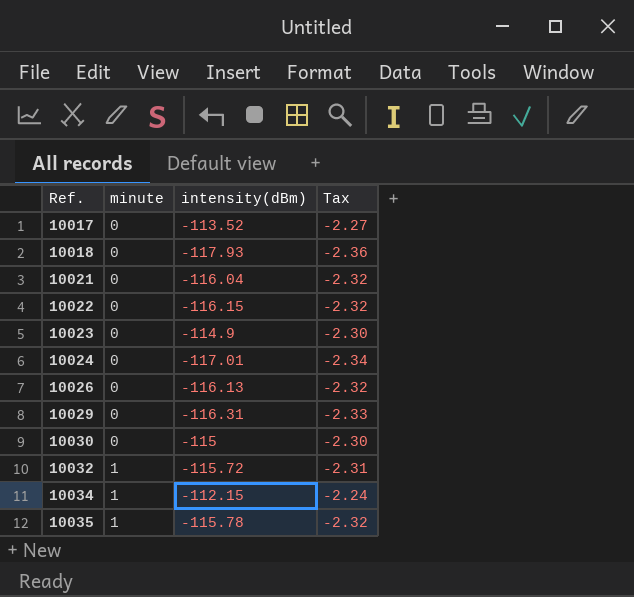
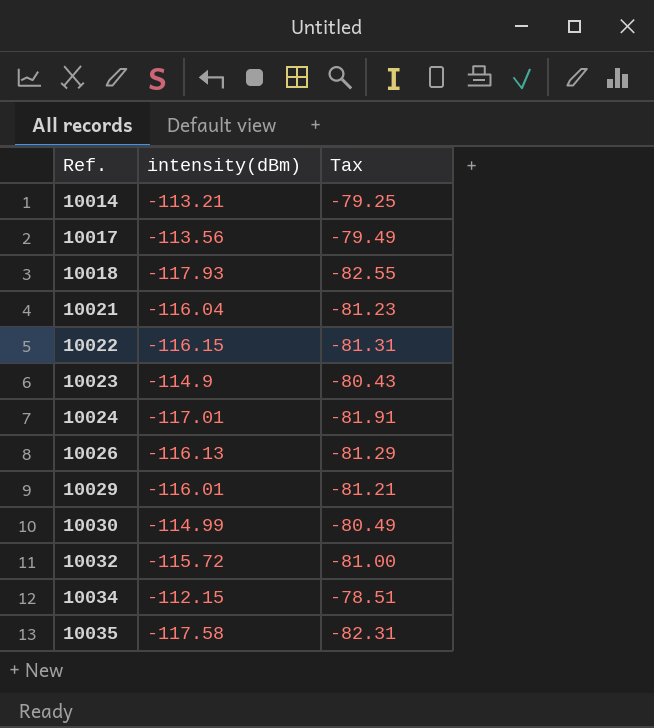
column minute | position: 2 -> none
column Tax | formula: [intensity(dBm)] * 0.02 -> [intensity(dBm)] * 0.7
row 10014: none -> -113.21 | -79.25
10017 | intensity(dBm): -113.52 -> -113.56
10029 | intensity(dBm): -116.31 -> -116.01
10030 | intensity(dBm): -115 -> -114.99
10035 | intensity(dBm): -115.78 -> -117.58

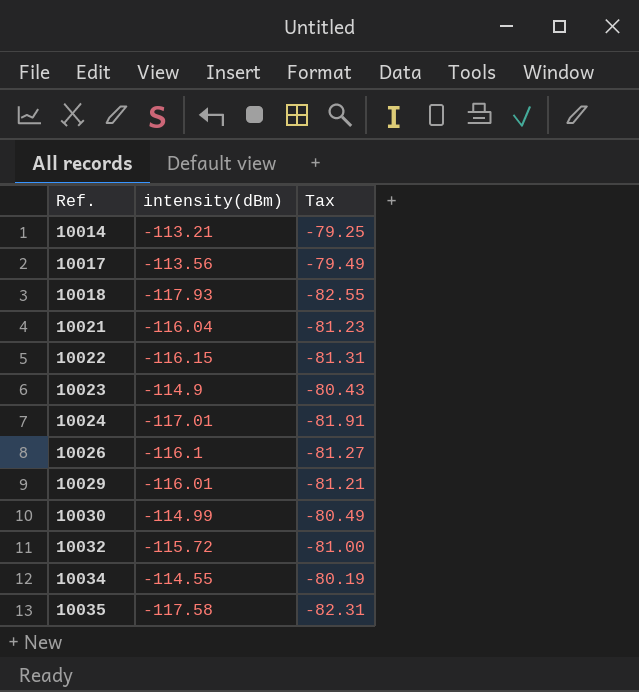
10026 | intensity(dBm): -116.13 -> -116.1
10026 | Tax: -81.29 -> -81.27
10034 | intensity(dBm): -112.15 -> -114.55
10034 | Tax: -78.51 -> -80.19

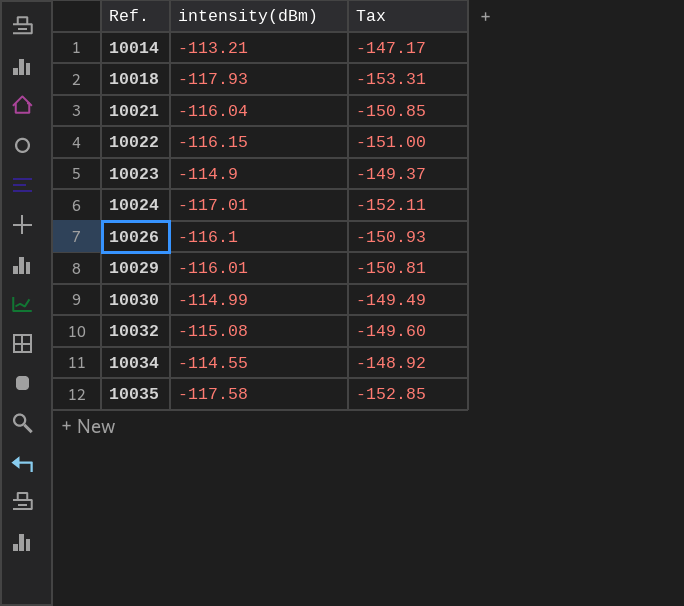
column Tax | formula: [intensity(dBm)] * 0.7 -> [intensity(dBm)] * 1.3
row 10017: -113.56 | -79.49 -> none
10032 | intensity(dBm): -115.72 -> -115.08

